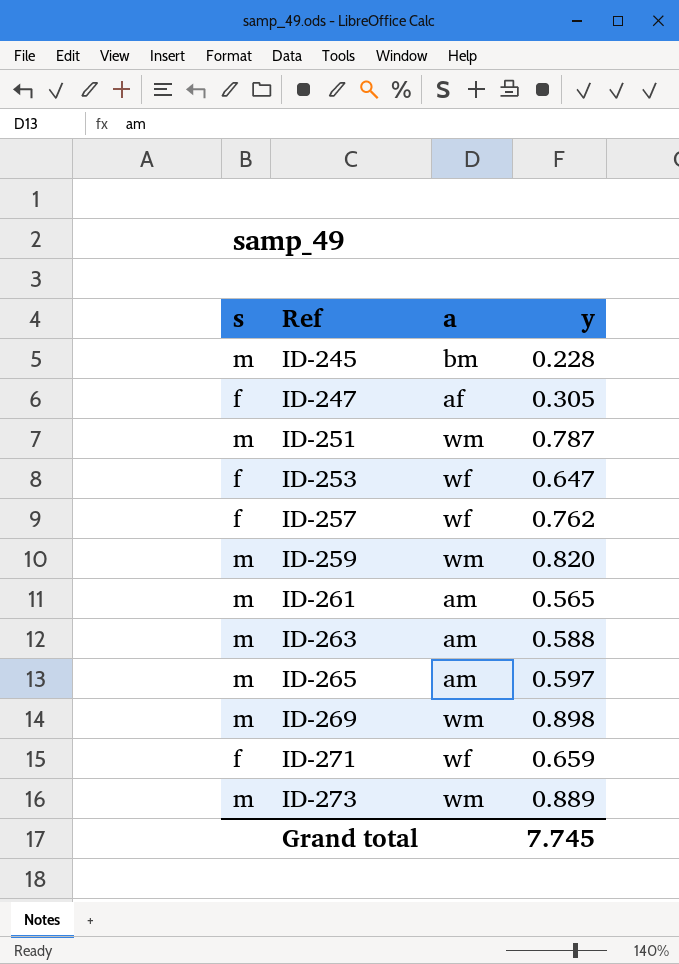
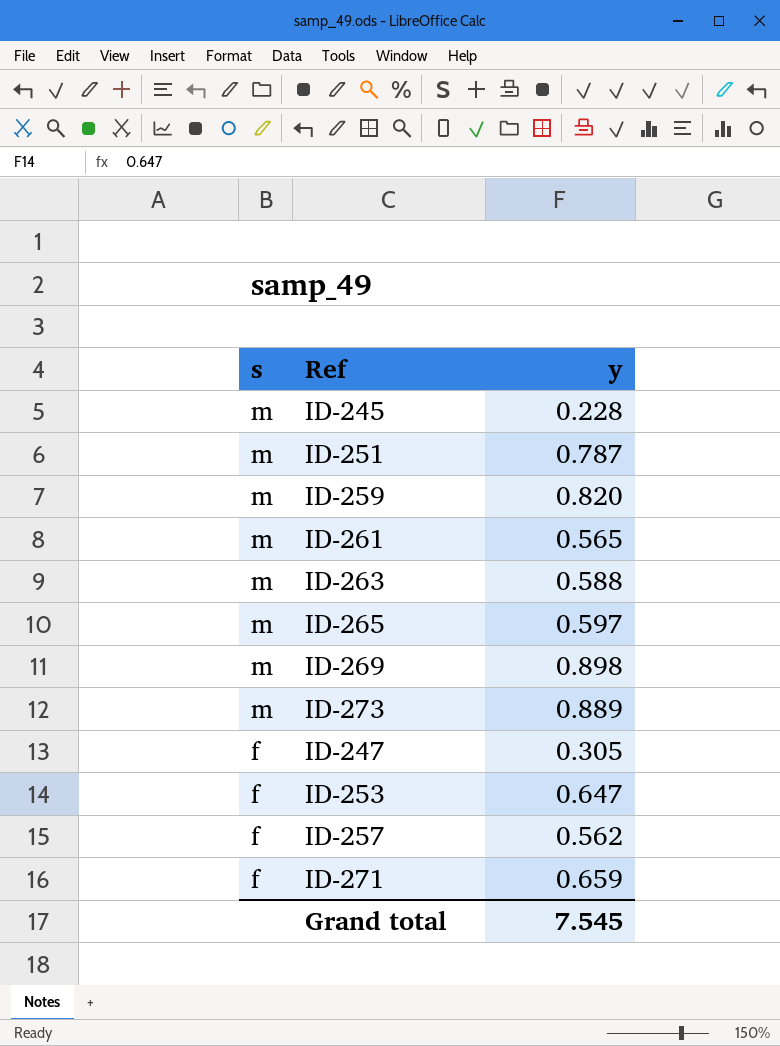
row order: Ref ascending -> s descending
column a | position: 3 -> none
ID-257 | y: 0.762 -> 0.562
Grand total | y: 7.745 -> 7.545

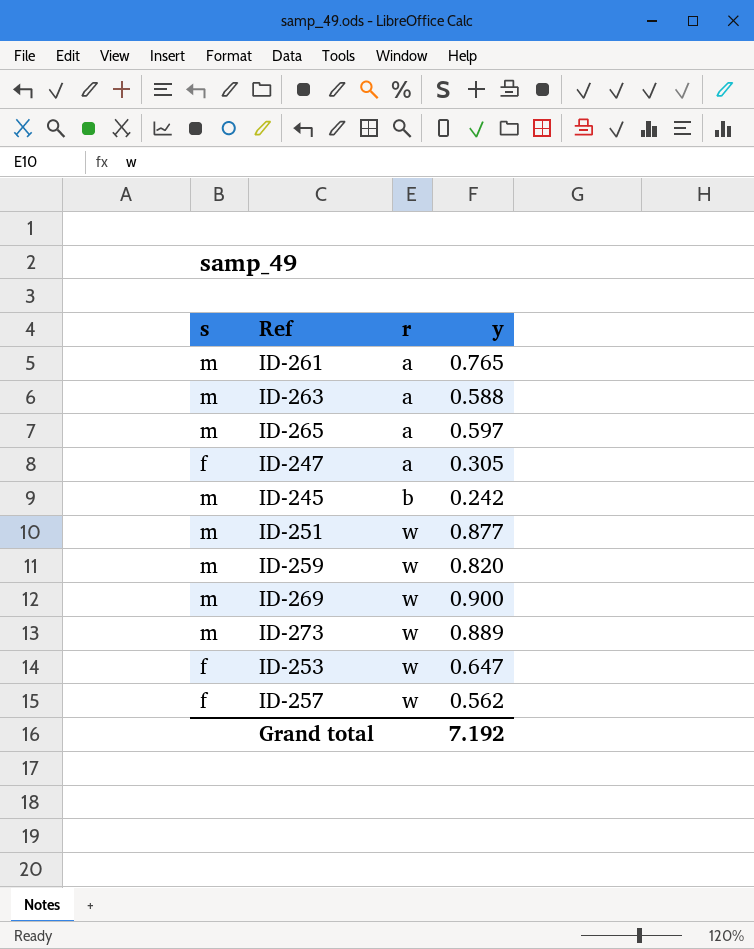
row order: s descending -> r ascending
column r | position: none -> 3
row ID-271: f | 0.659 -> none
ID-261 | y: 0.565 -> 0.765
ID-245 | y: 0.228 -> 0.242
ID-251 | y: 0.787 -> 0.877
ID-269 | y: 0.898 -> 0.900
Grand total | y: 7.545 -> 7.192

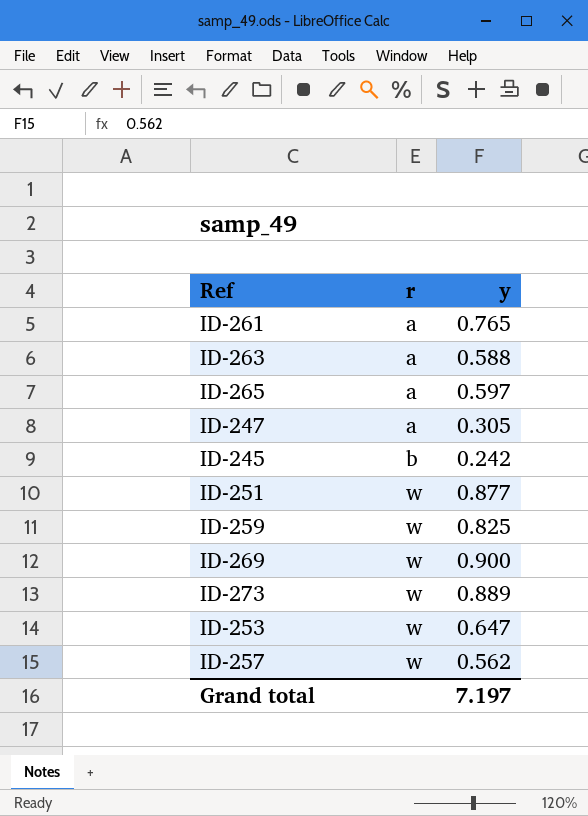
column s | position: 1 -> none
ID-259 | y: 0.820 -> 0.825
Grand total | y: 7.192 -> 7.197

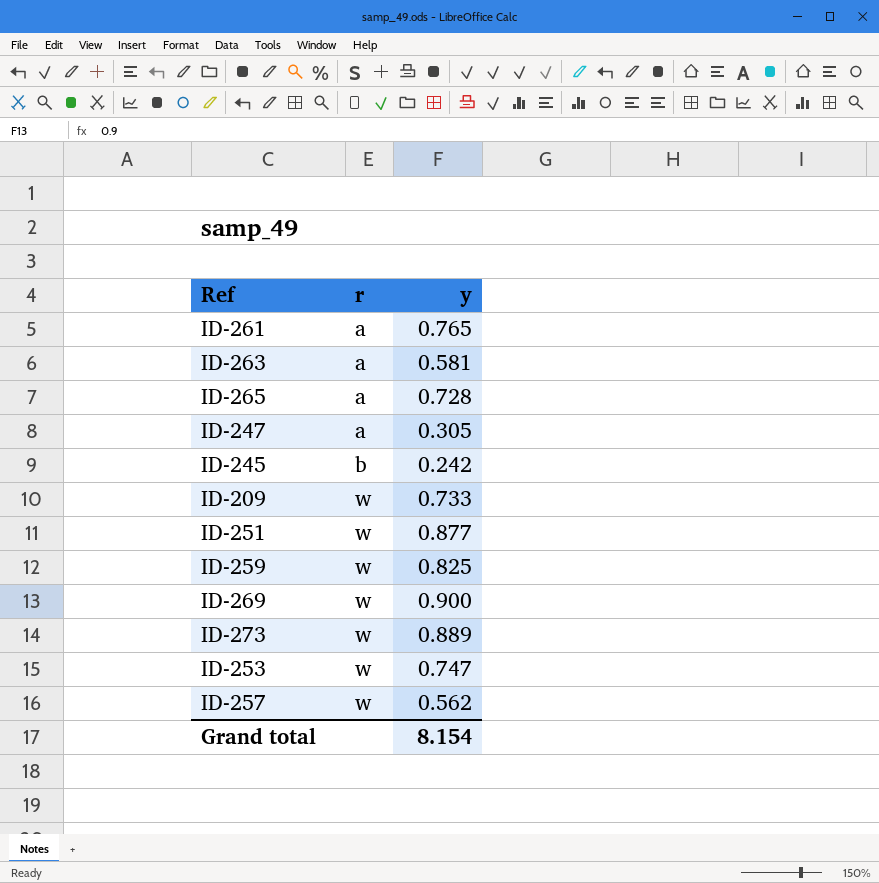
ID-263 | y: 0.588 -> 0.581
ID-265 | y: 0.597 -> 0.728
row ID-209: none -> w | 0.733
ID-253 | y: 0.647 -> 0.747
Grand total | y: 7.197 -> 8.154

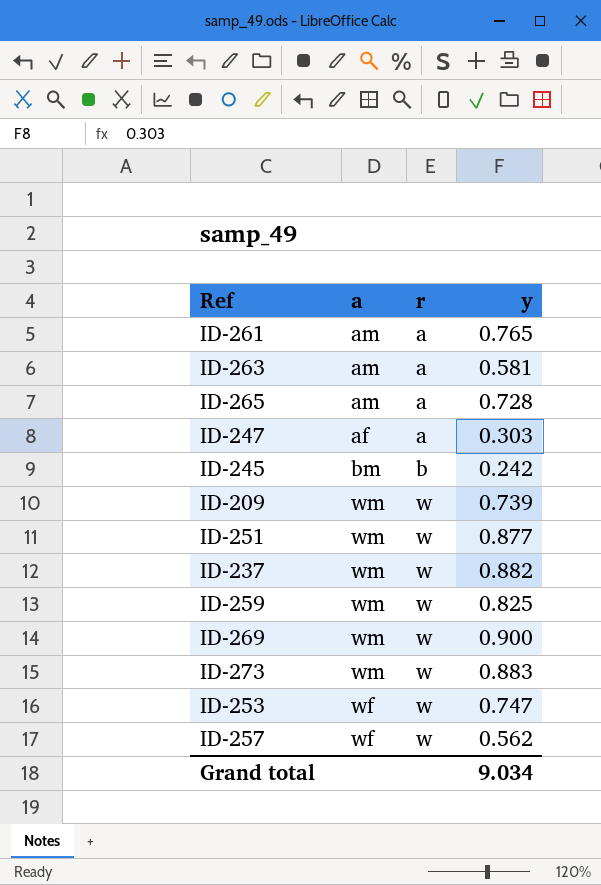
column a | position: none -> 2
ID-247 | y: 0.305 -> 0.303
ID-209 | y: 0.733 -> 0.739
row ID-237: none -> wm | w | 0.882
ID-273 | y: 0.889 -> 0.883
Grand total | y: 8.154 -> 9.034

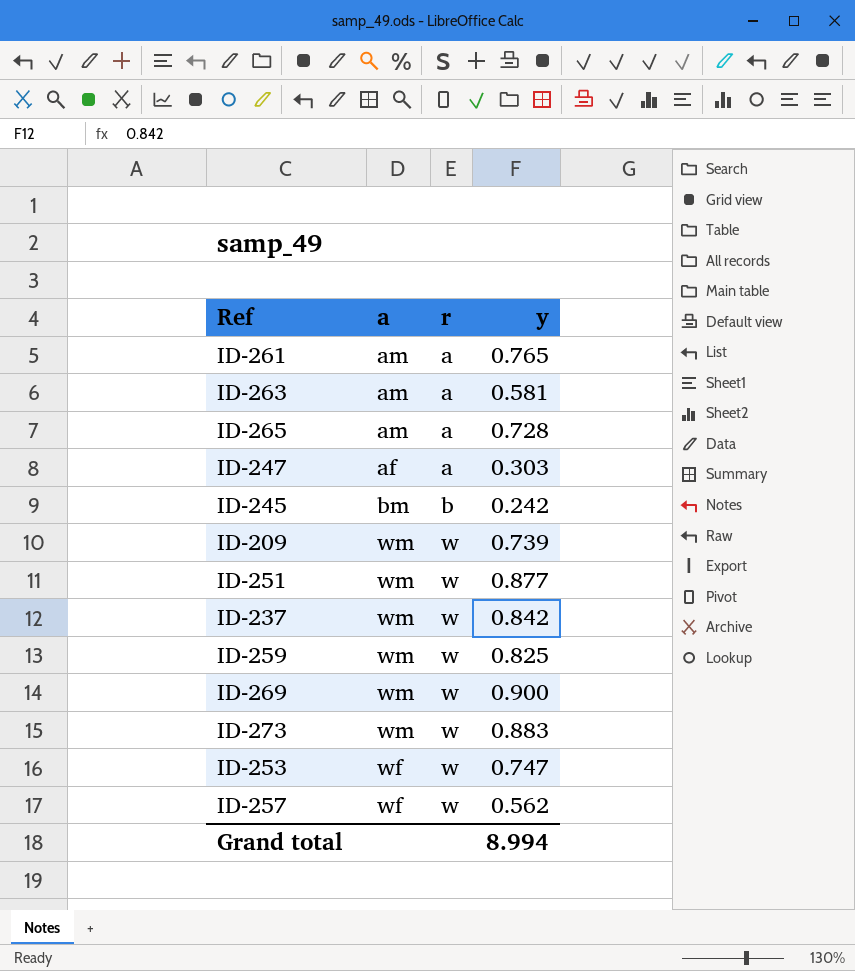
ID-237 | y: 0.882 -> 0.842
Grand total | y: 9.034 -> 8.994

